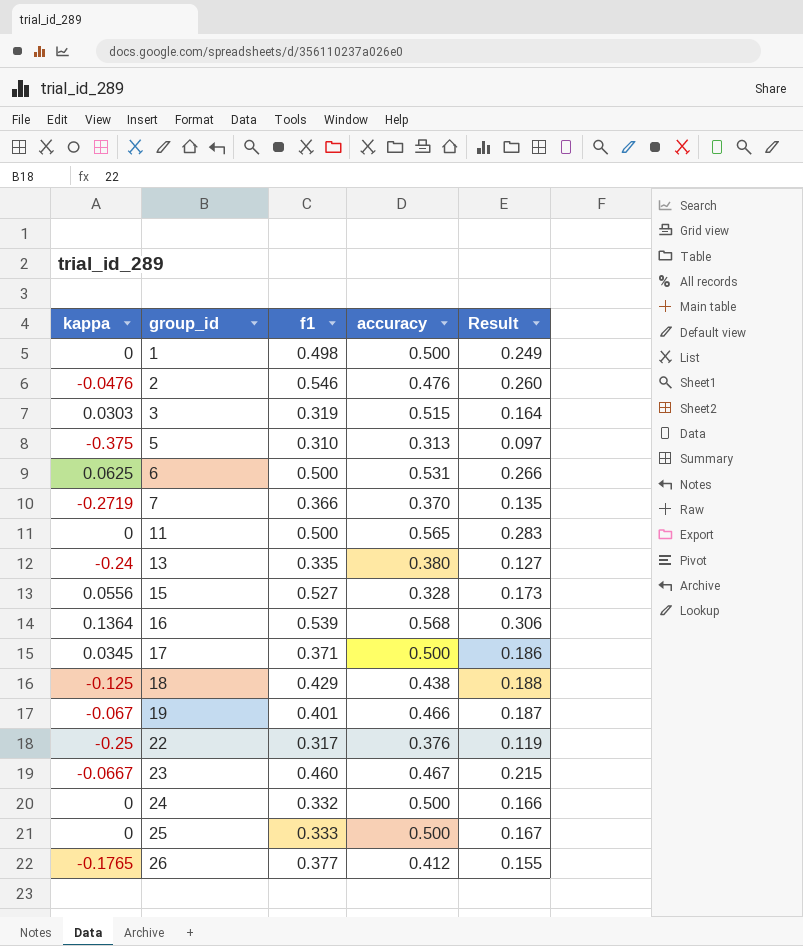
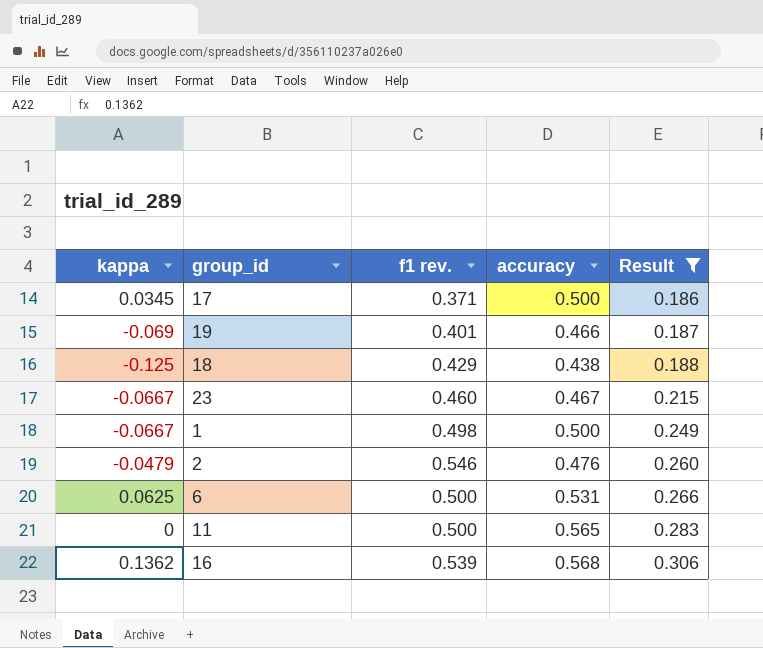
filter: none -> Result >= 0.186
row order: group_id ascending -> Result ascending
column name: f1 -> f1 rev.
19 | kappa: -0.067 -> -0.069
1 | kappa: 0 -> -0.0667
2 | kappa: -0.0476 -> -0.0479
16 | kappa: 0.1364 -> 0.1362

